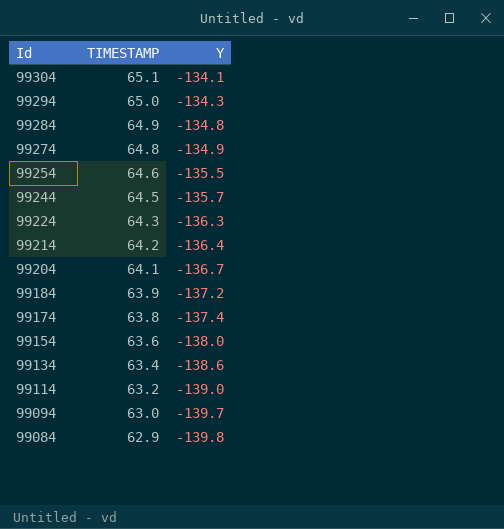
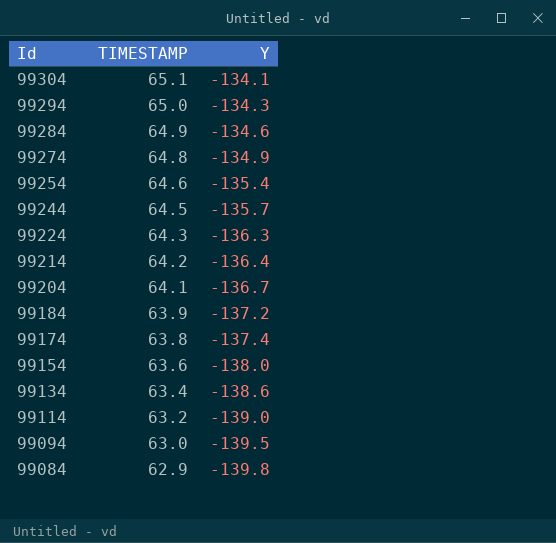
99284 | Y: -134.8 -> -134.6
99254 | Y: -135.5 -> -135.4
99094 | Y: -139.7 -> -139.5

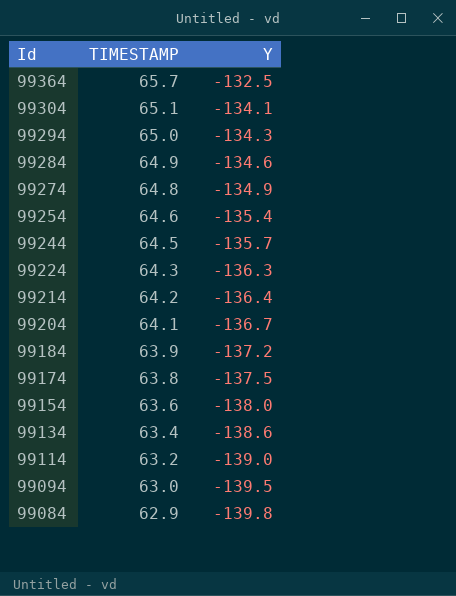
row 99364: none -> 65.7 | -132.5
99174 | Y: -137.4 -> -137.5

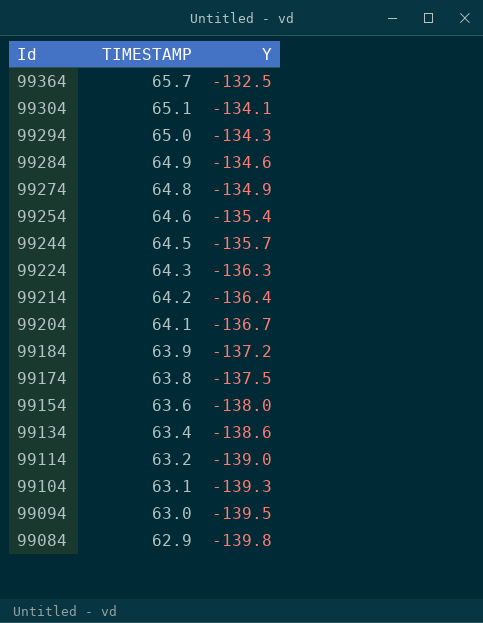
row 99104: none -> 63.1 | -139.3

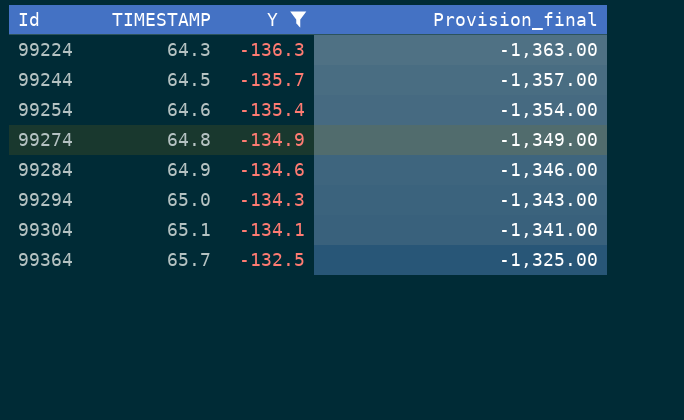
filter: none -> Y >= -136.3
row order: Id descending -> Id ascending
column Provision_final | formula: none -> [Y] * 10

